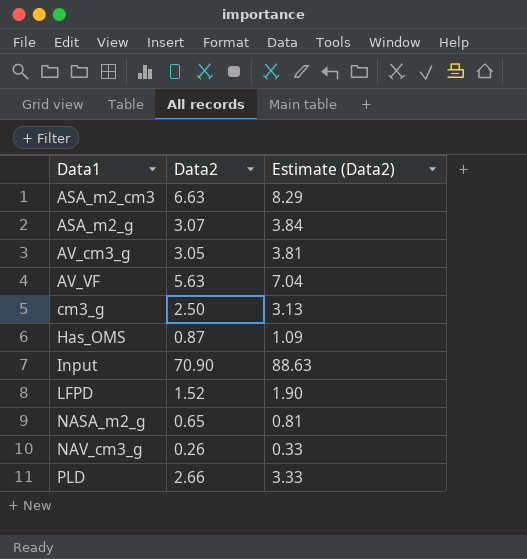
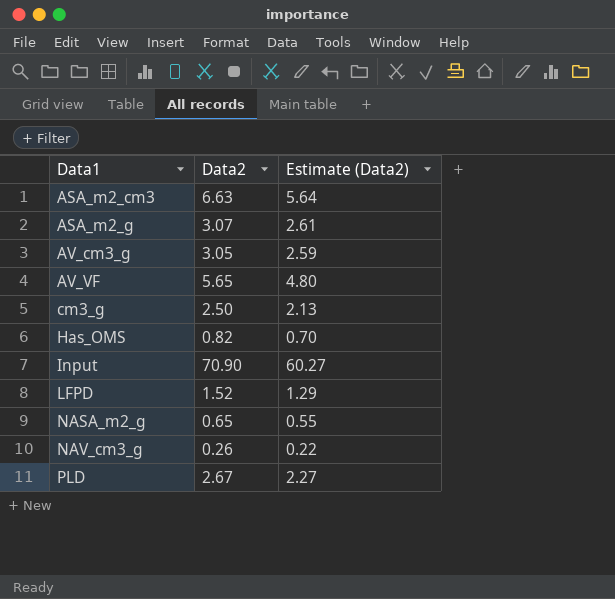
column Estimate (Data2) | formula: [Data2] * 1.25 -> [Data2] * 0.85
AV_VF | Data2: 5.63 -> 5.65
Has_OMS | Data2: 0.87 -> 0.82
PLD | Data2: 2.66 -> 2.67

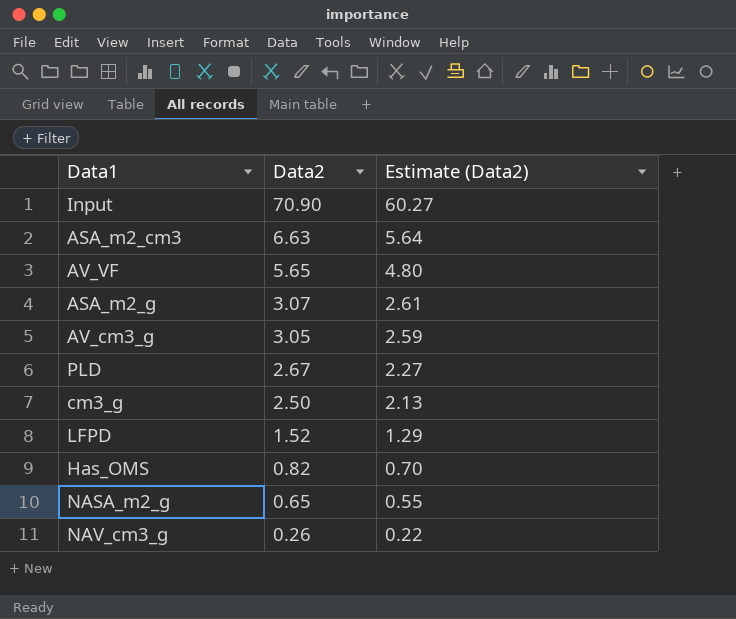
row order: Data1 ascending -> Data2 descending

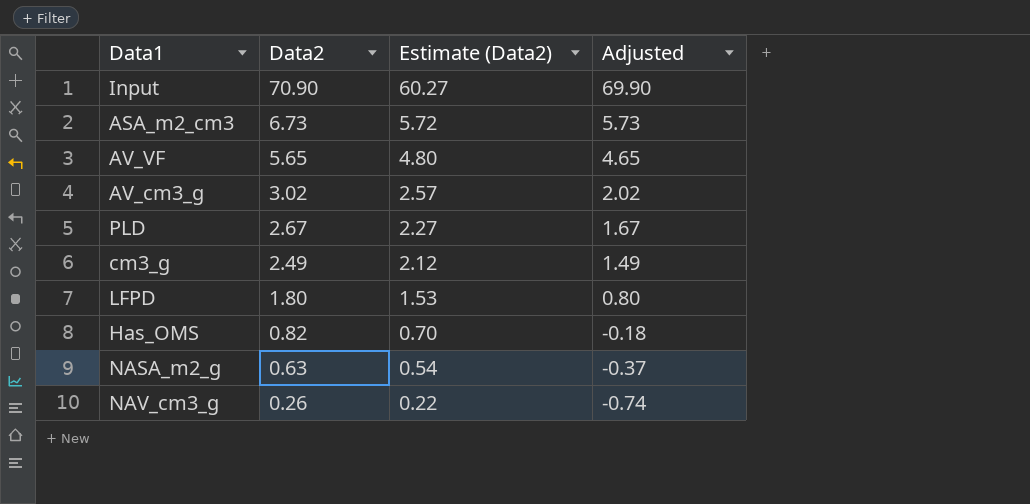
column Adjusted | formula: none -> [Data2] - 1
row ASA_m2_g: 3.07 | 2.61 -> none
ASA_m2_cm3 | Data2: 6.63 -> 6.73
ASA_m2_cm3 | Estimate (Data2): 5.64 -> 5.72
AV_cm3_g | Data2: 3.05 -> 3.02
AV_cm3_g | Estimate (Data2): 2.59 -> 2.57
cm3_g | Data2: 2.50 -> 2.49
cm3_g | Estimate (Data2): 2.13 -> 2.12
LFPD | Data2: 1.52 -> 1.80
LFPD | Estimate (Data2): 1.29 -> 1.53
NASA_m2_g | Data2: 0.65 -> 0.63
NASA_m2_g | Estimate (Data2): 0.55 -> 0.54

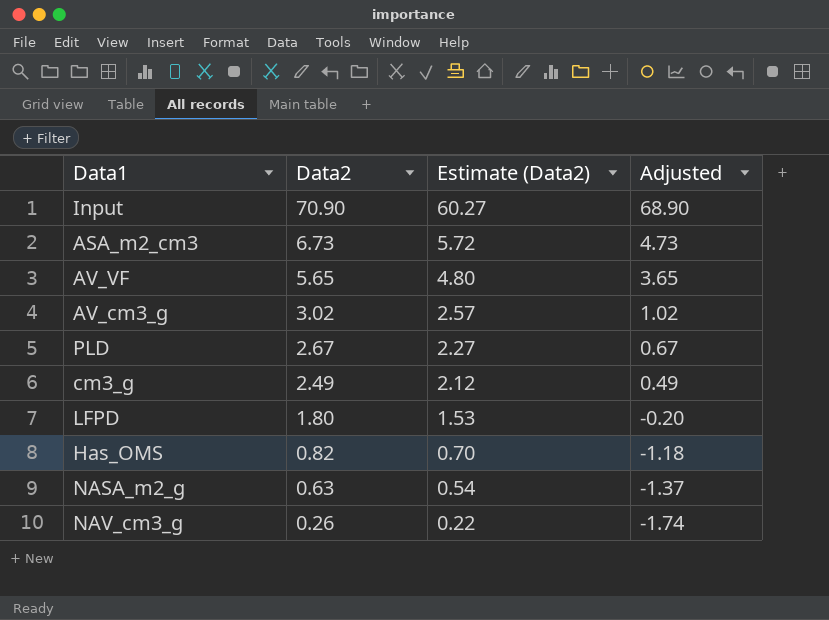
column Adjusted | formula: [Data2] - 1 -> [Data2] - 2

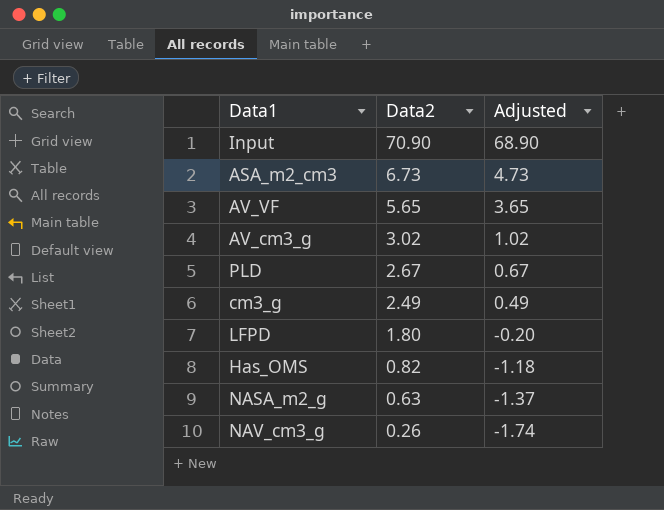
column Estimate (Data2) | formula: [Data2] * 0.85 -> none

